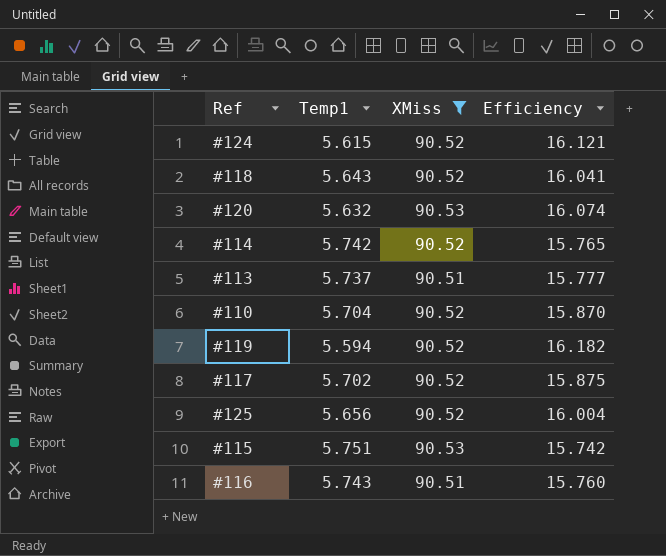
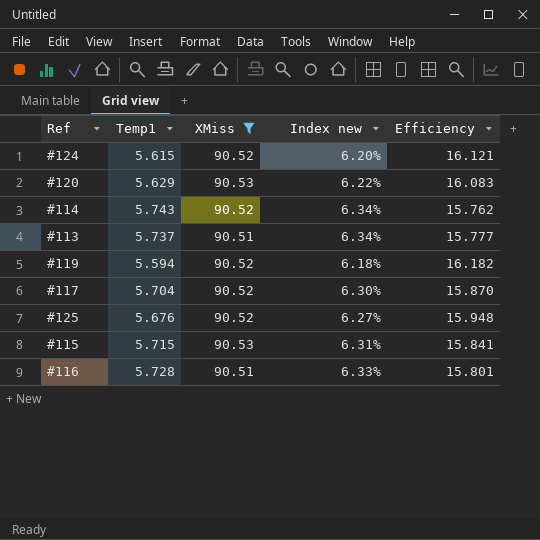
column Index new | formula: none -> [Temp1] / [XMiss]
row #118: 5.643 | 90.52 | 16.041 -> none
row #110: 5.704 | 90.52 | 15.870 -> none
#120 | Temp1: 5.632 -> 5.629
#120 | Efficiency: 16.074 -> 16.083
#114 | Temp1: 5.742 -> 5.743
#114 | Efficiency: 15.765 -> 15.762
#117 | Temp1: 5.702 -> 5.704
#117 | Efficiency: 15.875 -> 15.870
#125 | Temp1: 5.656 -> 5.676
#125 | Efficiency: 16.004 -> 15.948
#115 | Temp1: 5.751 -> 5.715
#115 | Efficiency: 15.742 -> 15.841
#116 | Temp1: 5.743 -> 5.728
#116 | Efficiency: 15.760 -> 15.801

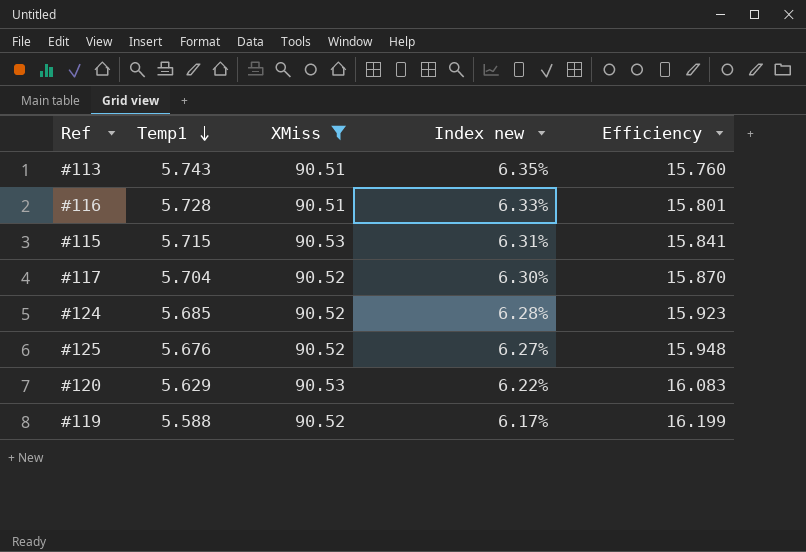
row order: none -> Temp1 descending
row #114: 5.743 | 90.52 | 6.34% | 15.762 -> none
#113 | Temp1: 5.737 -> 5.743
#113 | Index new: 6.34% -> 6.35%
#113 | Efficiency: 15.777 -> 15.760
#124 | Temp1: 5.615 -> 5.685
#124 | Index new: 6.20% -> 6.28%
#124 | Efficiency: 16.121 -> 15.923
#119 | Temp1: 5.594 -> 5.588
#119 | Index new: 6.18% -> 6.17%
#119 | Efficiency: 16.182 -> 16.199

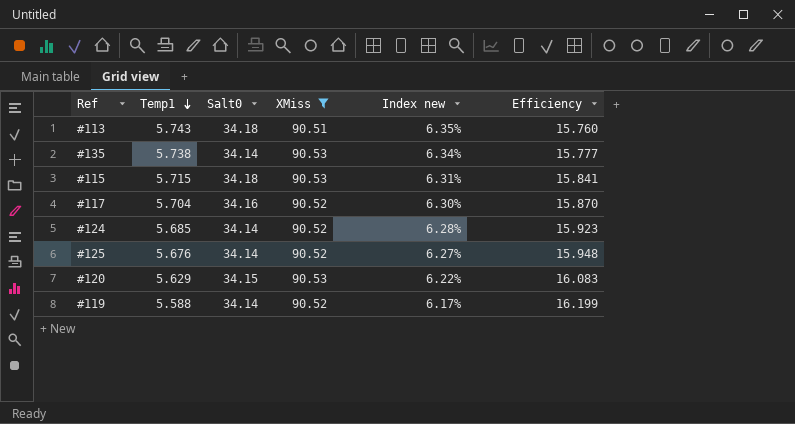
column Salt0 | position: none -> 3
row #116: 5.728 | 90.51 | 6.33% | 15.801 -> none
row #135: none -> 5.738 | 34.14 | 90.53 | 6.34% | 15.777

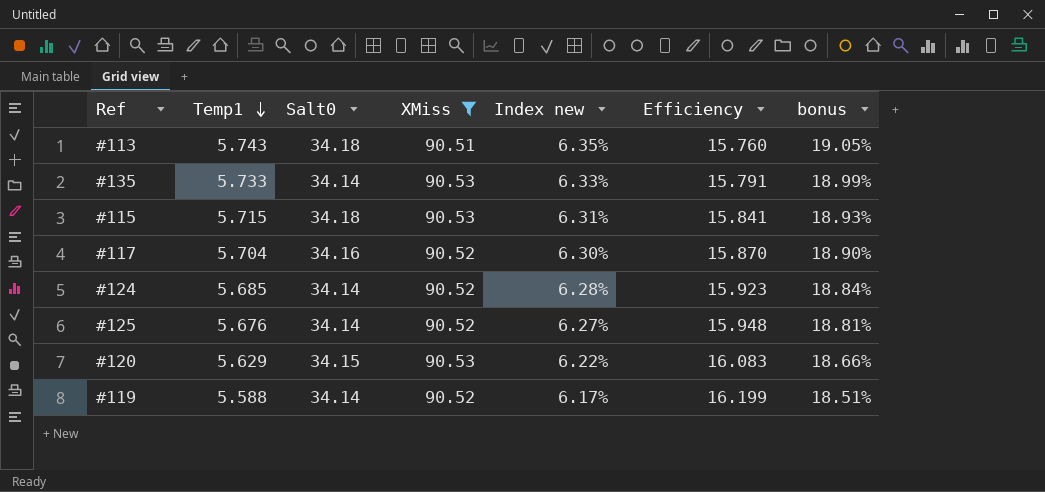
column bonus | formula: none -> [Index new] * 3
#135 | Temp1: 5.738 -> 5.733
#135 | Index new: 6.34% -> 6.33%
#135 | Efficiency: 15.777 -> 15.791

